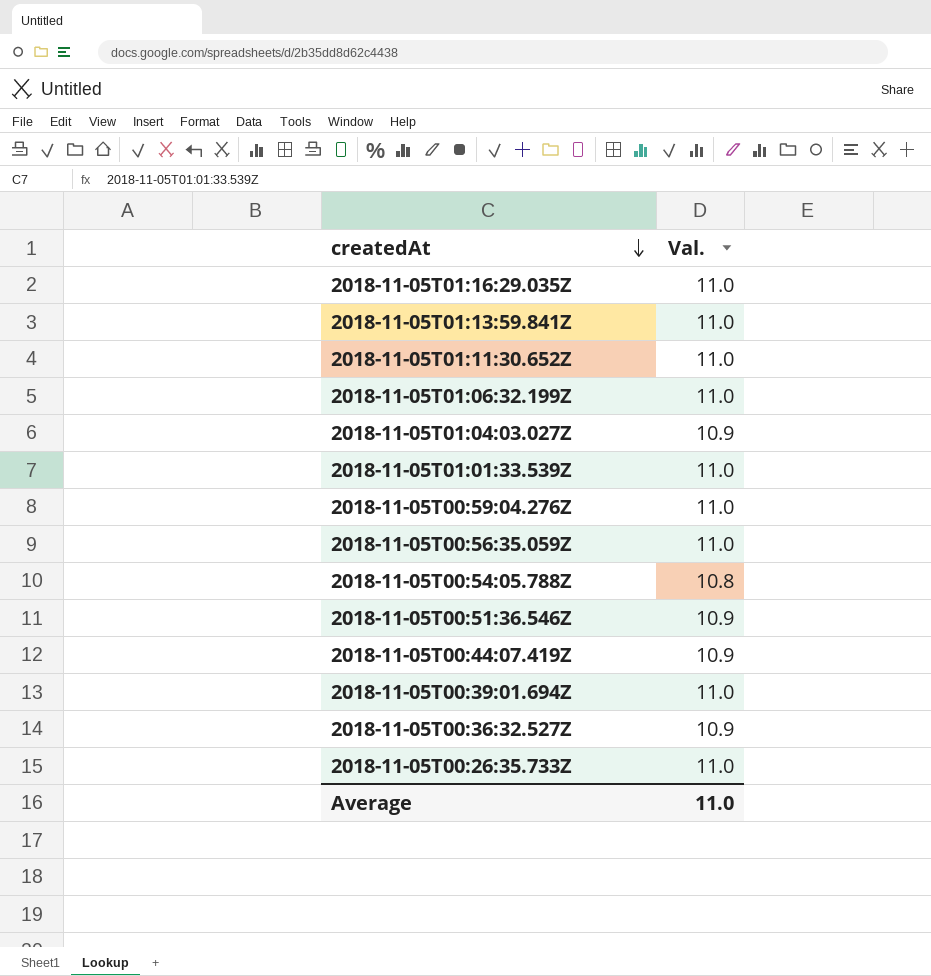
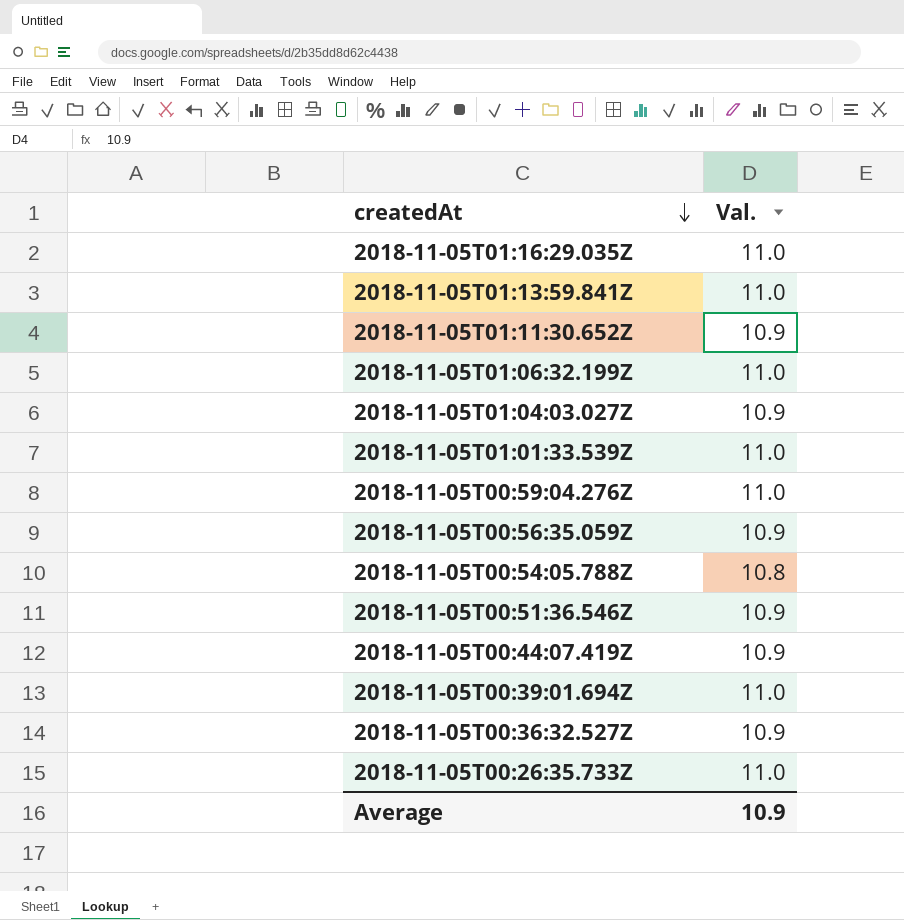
2018-11-05T01:11:30.652Z | Val.: 11.0 -> 10.9
2018-11-05T00:56:35.059Z | Val.: 11.0 -> 10.9
Average | Val.: 11.0 -> 10.9

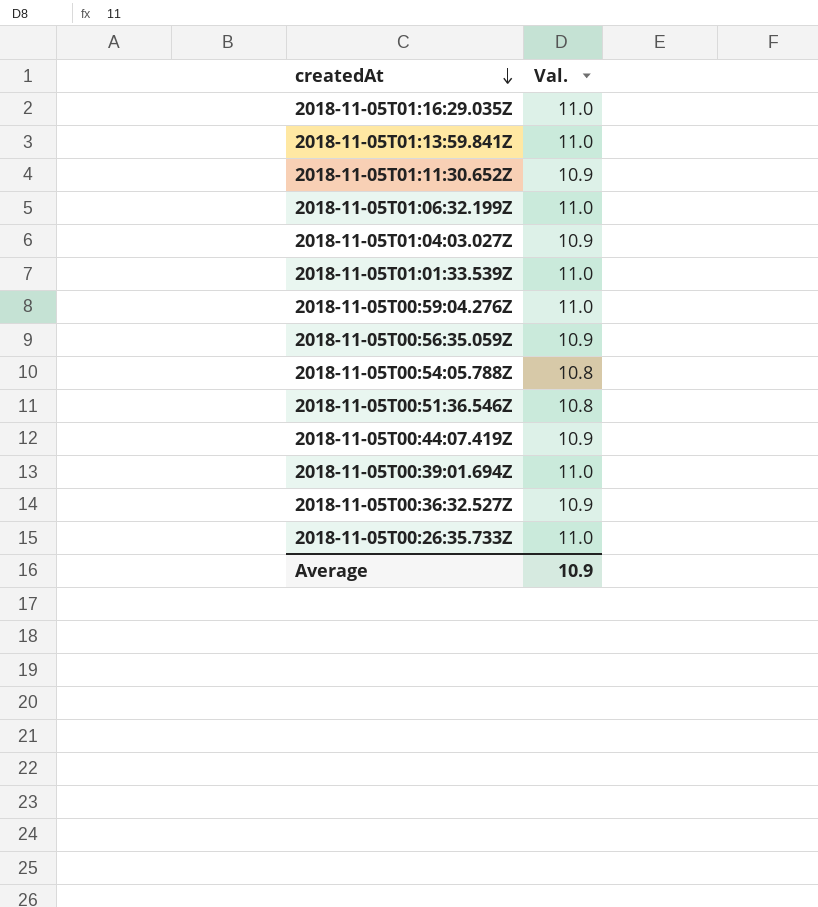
2018-11-05T00:51:36.546Z | Val.: 10.9 -> 10.8

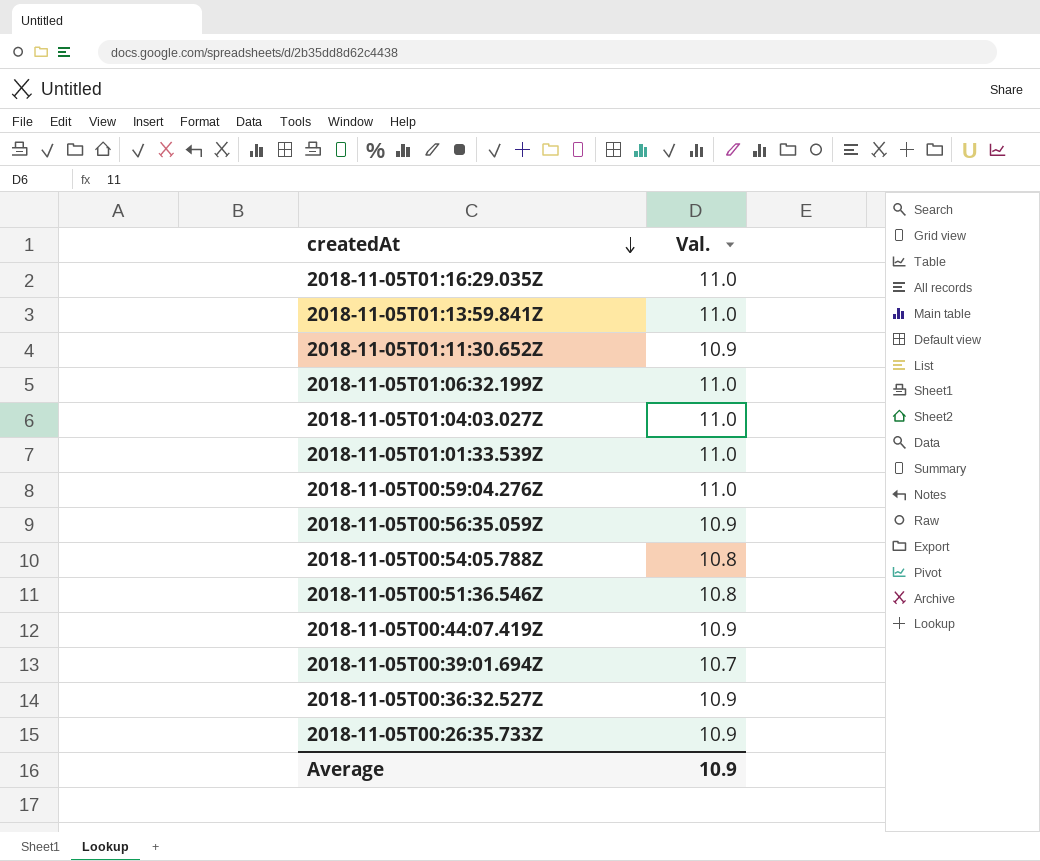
2018-11-05T01:04:03.027Z | Val.: 10.9 -> 11.0
2018-11-05T00:39:01.694Z | Val.: 11.0 -> 10.7
2018-11-05T00:26:35.733Z | Val.: 11.0 -> 10.9

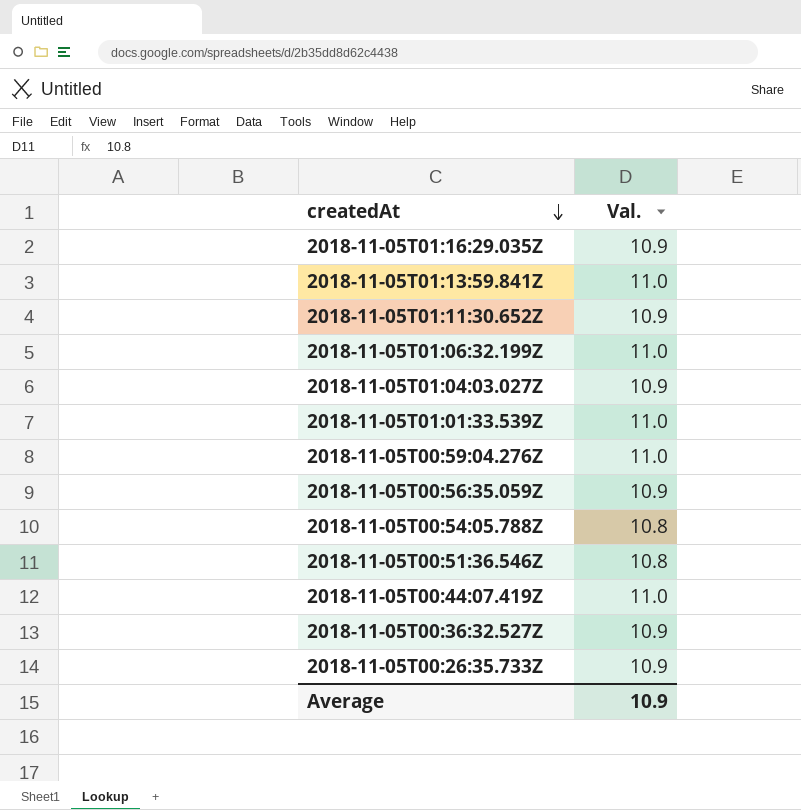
row 2018-11-05T00:39:01.694Z: 10.7 -> none
2018-11-05T01:16:29.035Z | Val.: 11.0 -> 10.9
2018-11-05T01:04:03.027Z | Val.: 11.0 -> 10.9
2018-11-05T00:44:07.419Z | Val.: 10.9 -> 11.0

